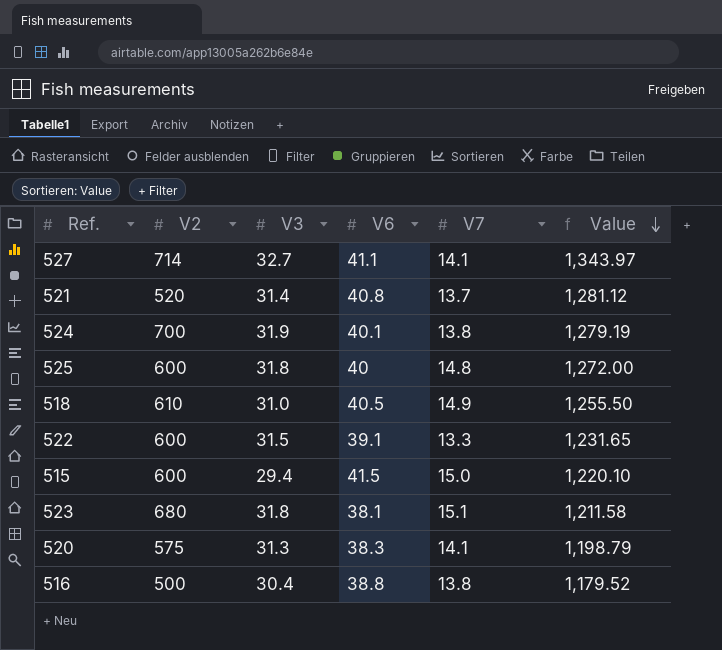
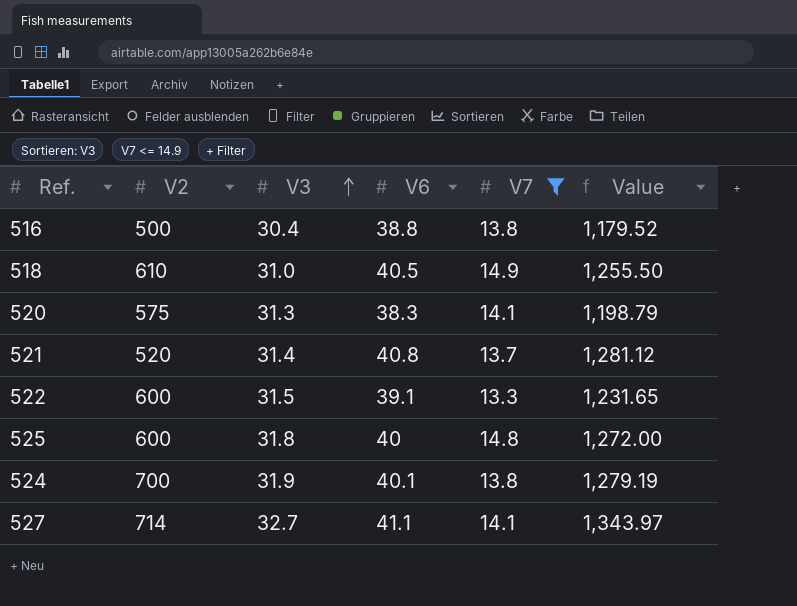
filter: none -> V7 <= 14.9
row order: Value descending -> V3 ascending

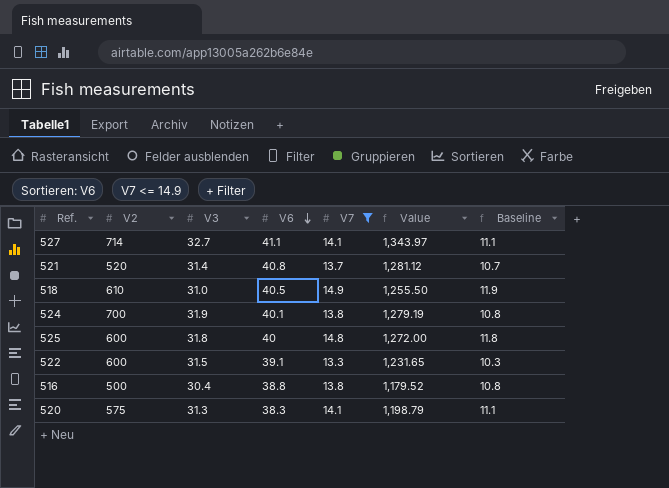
row order: V3 ascending -> V6 descending
column Baseline | formula: none -> [V7] - 3

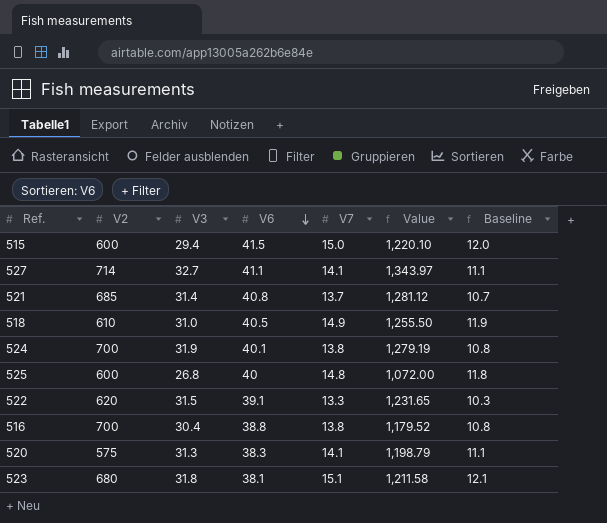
filter: V7 <= 14.9 -> none
521 | V2: 520 -> 685
525 | V3: 31.8 -> 26.8
525 | Value: 1,272.00 -> 1,072.00
522 | V2: 600 -> 620
516 | V2: 500 -> 700

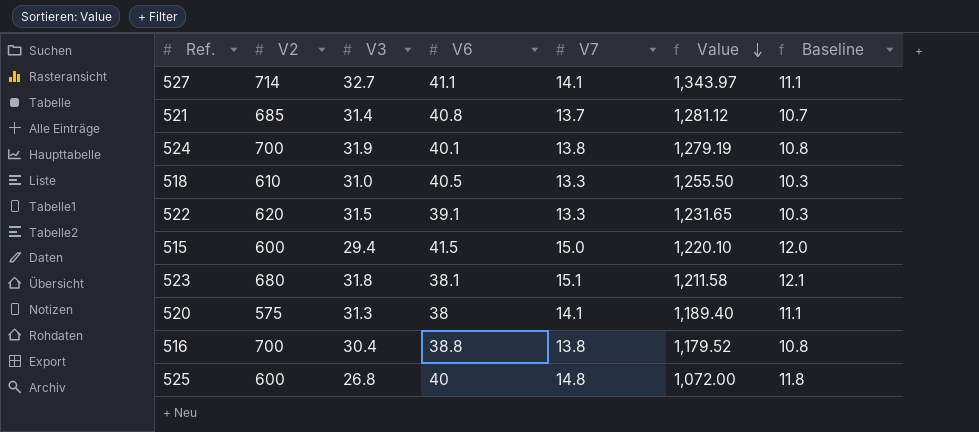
row order: V6 descending -> Value descending
518 | V7: 14.9 -> 13.3
518 | Baseline: 11.9 -> 10.3
520 | V6: 38.3 -> 38
520 | Value: 1,198.79 -> 1,189.40

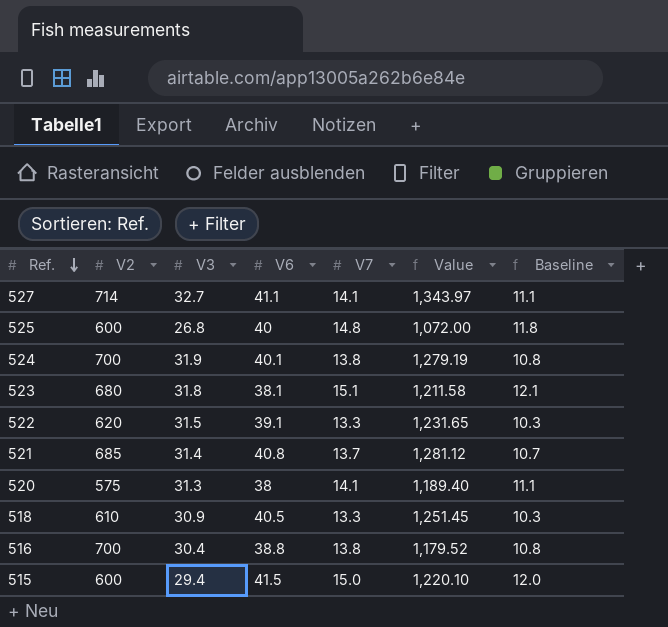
row order: Value descending -> Ref. descending
518 | V3: 31.0 -> 30.9
518 | Value: 1,255.50 -> 1,251.45

